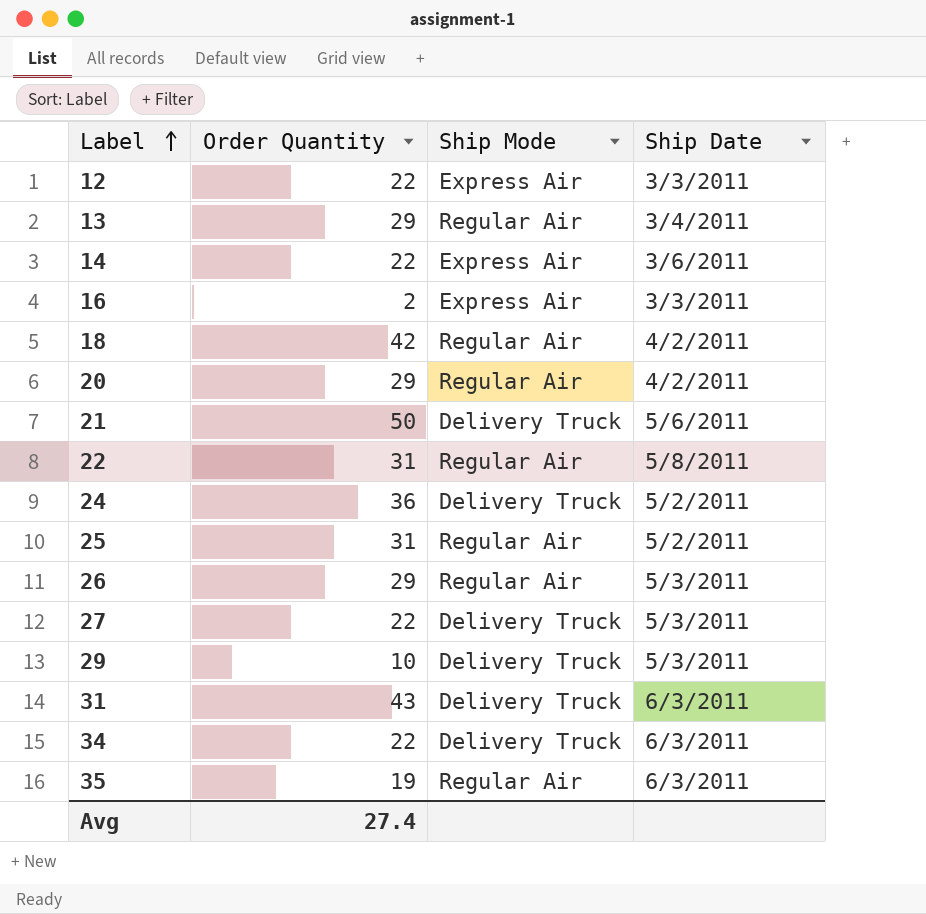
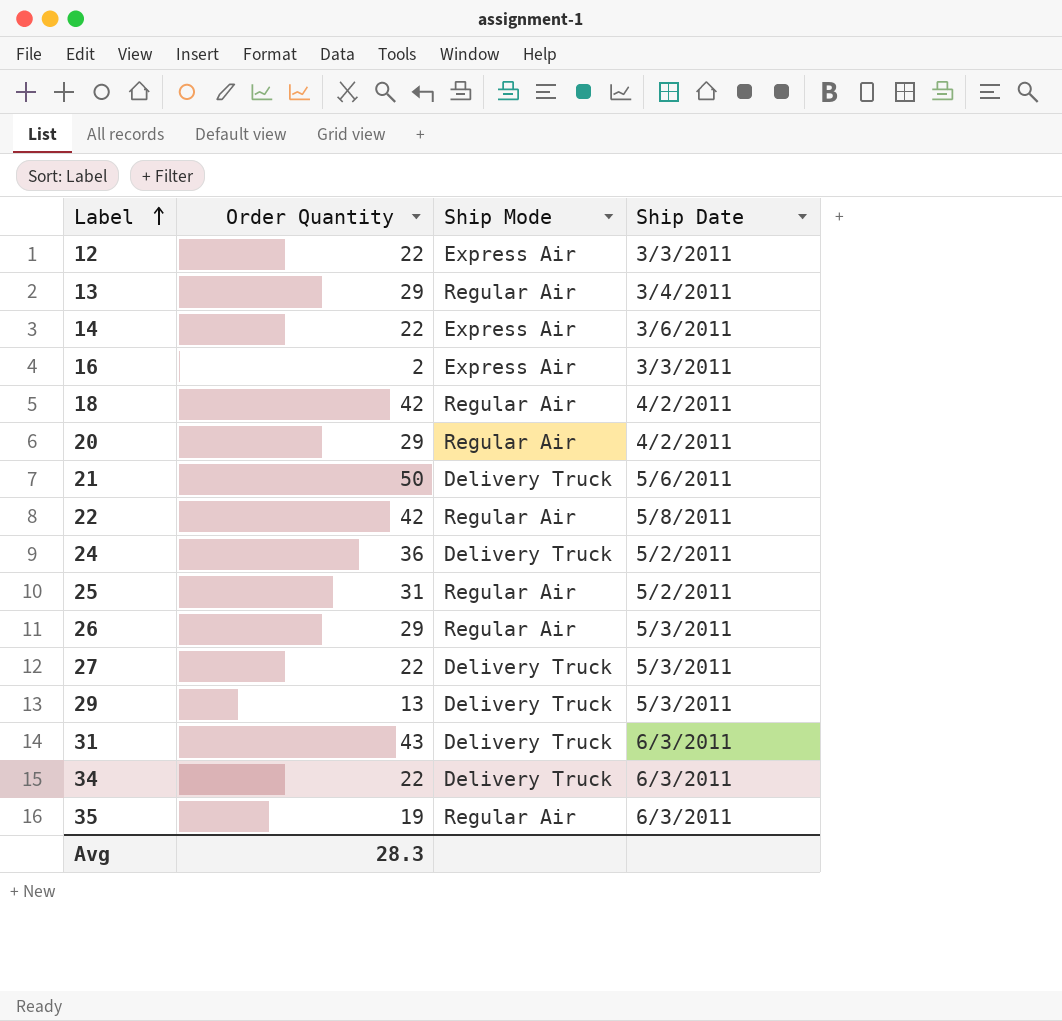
22 | Order Quantity: 31 -> 42
29 | Order Quantity: 10 -> 13
Avg | Order Quantity: 27.4 -> 28.3

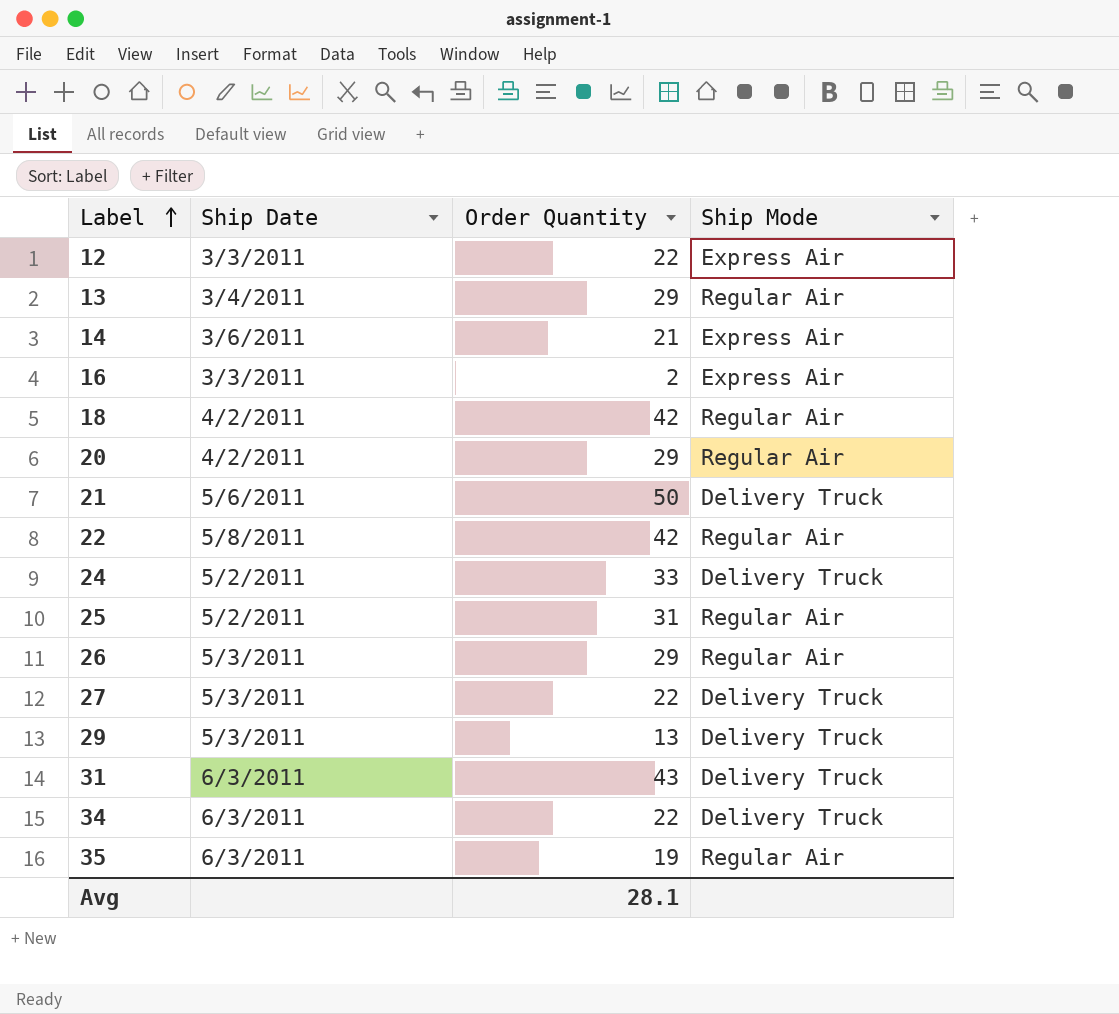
column Ship Date | position: 4 -> 2
14 | Order Quantity: 22 -> 21
24 | Order Quantity: 36 -> 33
Avg | Order Quantity: 28.3 -> 28.1

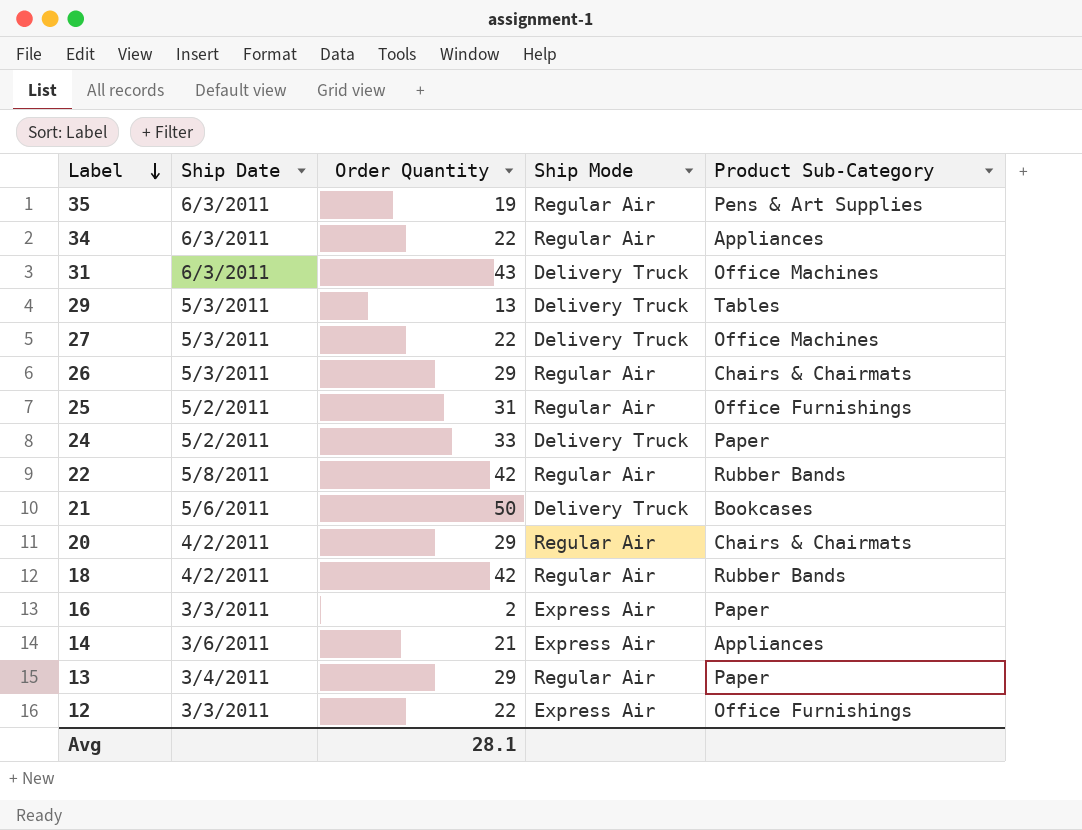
row order: Label ascending -> Label descending
column Product Sub-Category | position: none -> 5
34 | Ship Mode: Delivery Truck -> Regular Air

